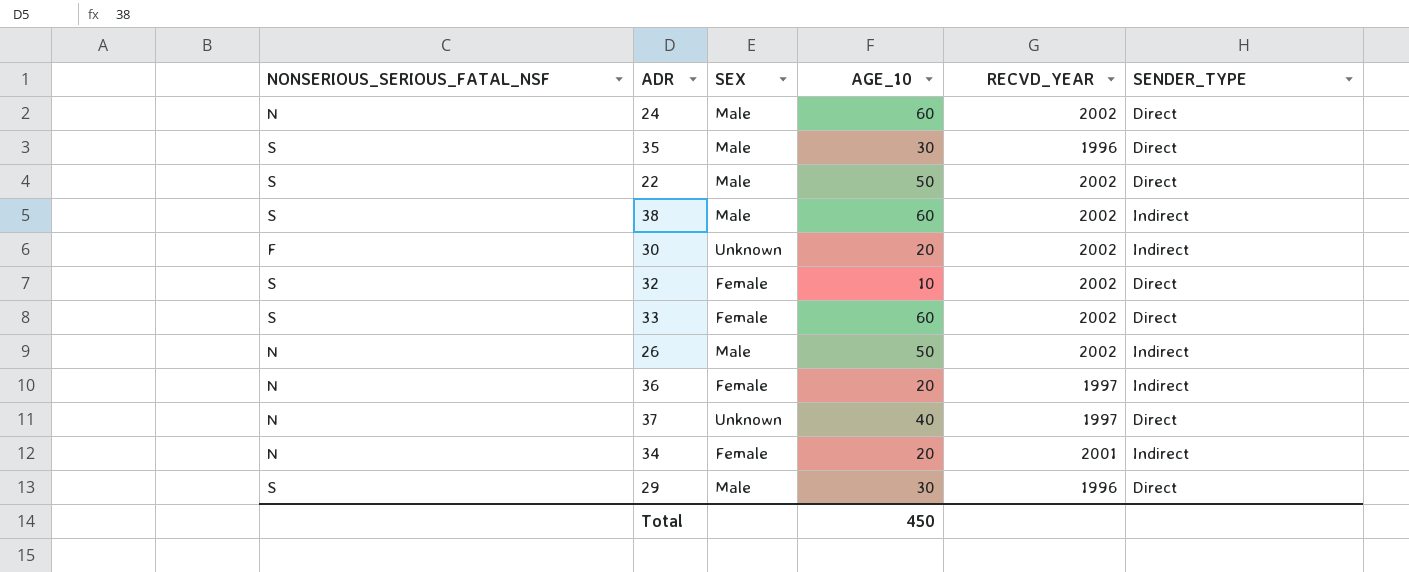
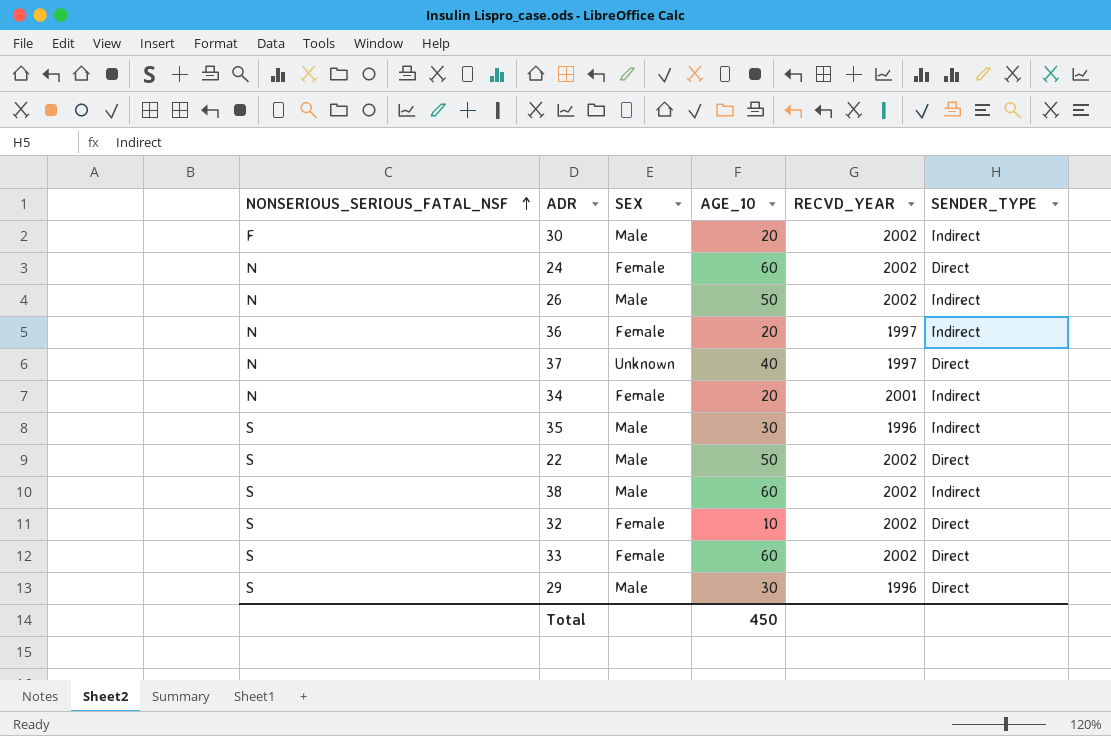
row order: none -> NONSERIOUS_SERIOUS_FATAL_NSF ascending
30 | SEX: Unknown -> Male
24 | SEX: Male -> Female
35 | SENDER_TYPE: Direct -> Indirect

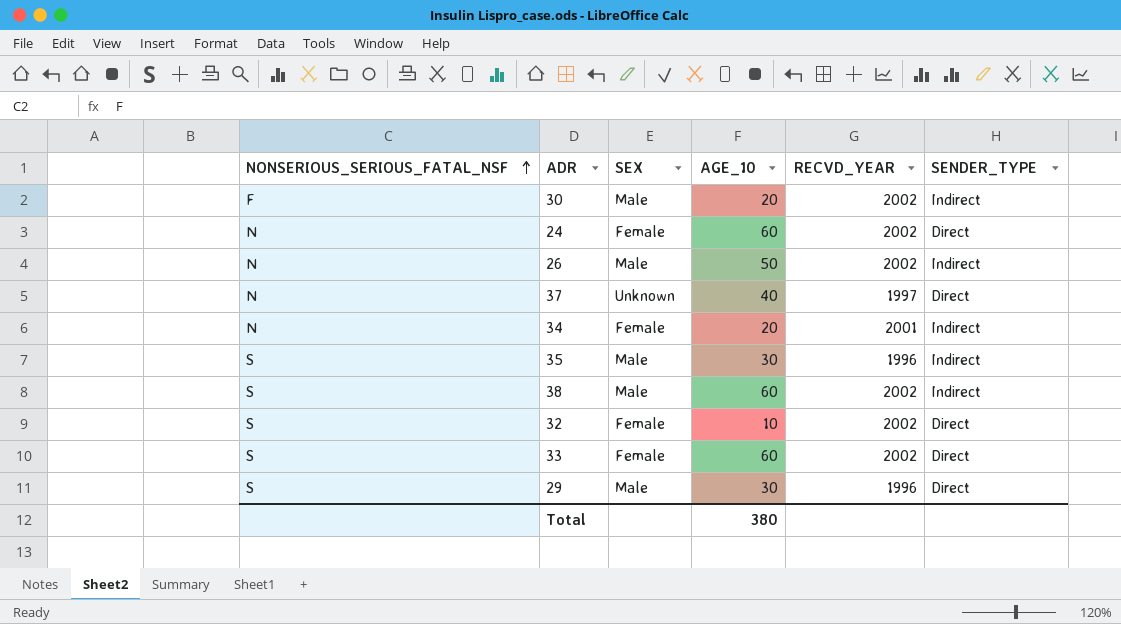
row 36: N | Female | 20 | 1997 | Indirect -> none
row 22: S | Male | 50 | 2002 | Direct -> none
Total | AGE_10: 450 -> 380

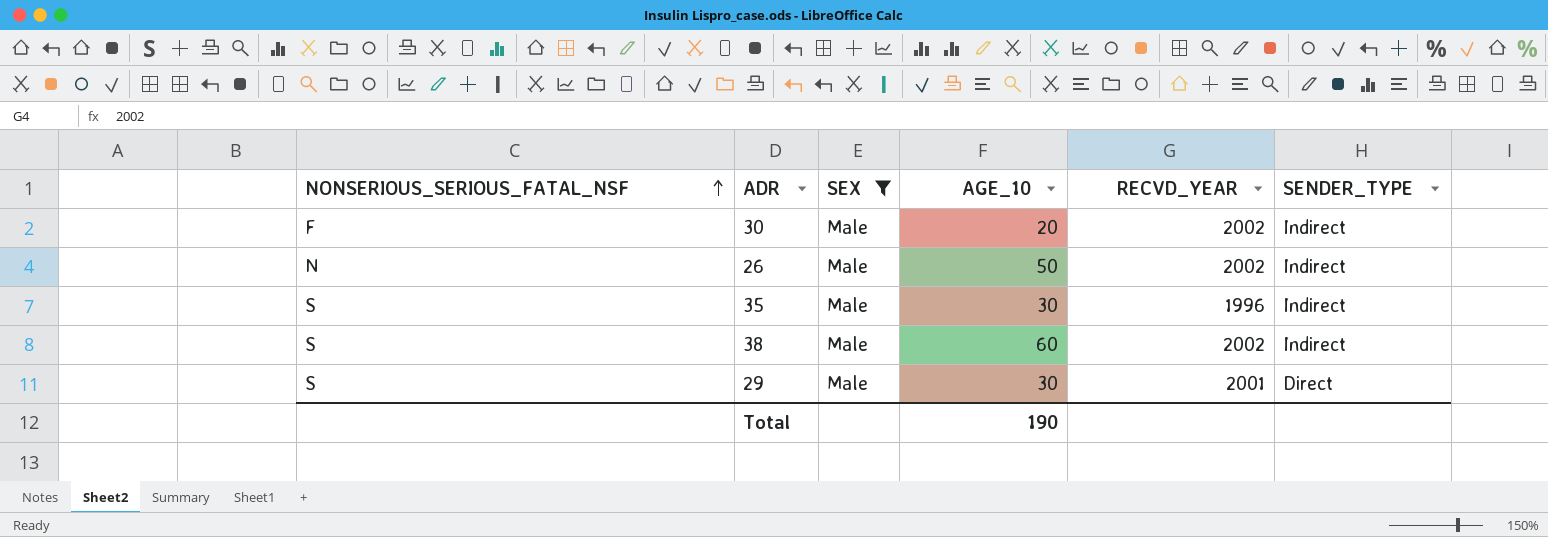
filter: none -> SEX = Male
29 | RECVD_YEAR: 1996 -> 2001
Total | AGE_10: 380 -> 190

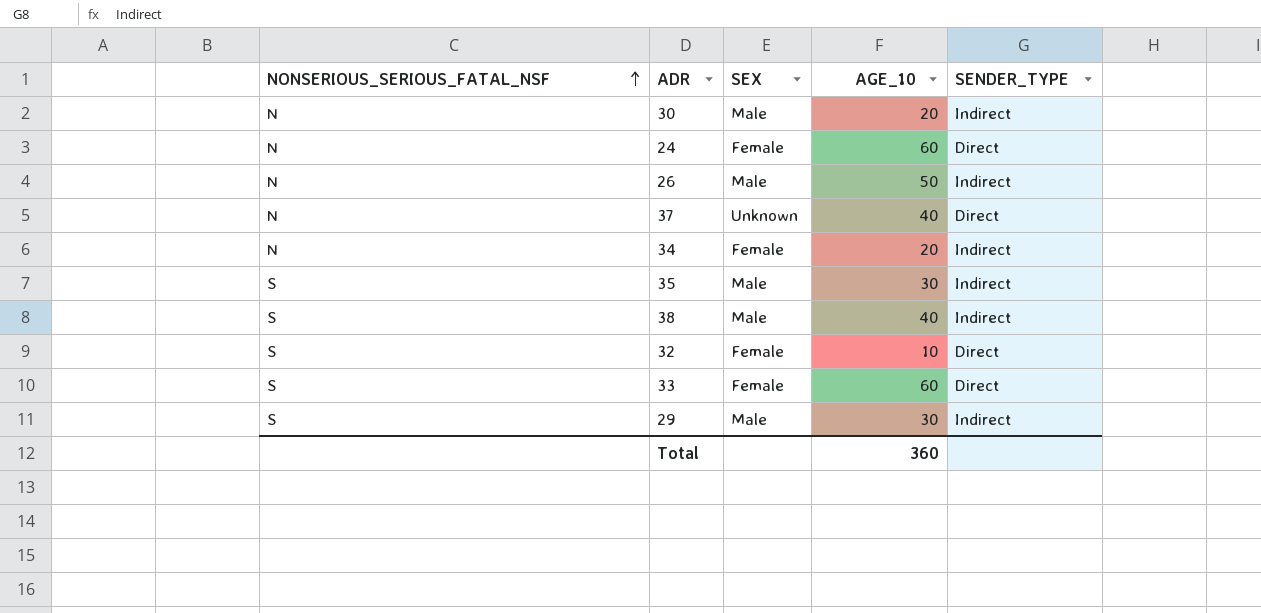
filter: SEX = Male -> none
column RECVD_YEAR | position: 5 -> none
30 | NONSERIOUS_SERIOUS_FATAL_NSF: F -> N
38 | AGE_10: 60 -> 40
29 | SENDER_TYPE: Direct -> Indirect
Total | AGE_10: 190 -> 360

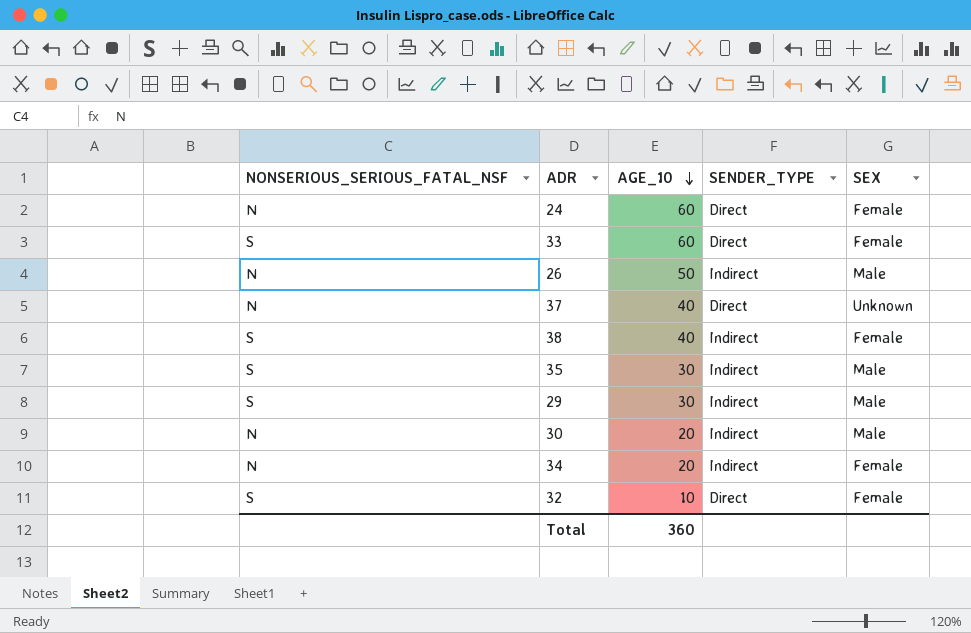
row order: NONSERIOUS_SERIOUS_FATAL_NSF ascending -> AGE_10 descending
column SEX | position: 3 -> 5
38 | SEX: Male -> Female

